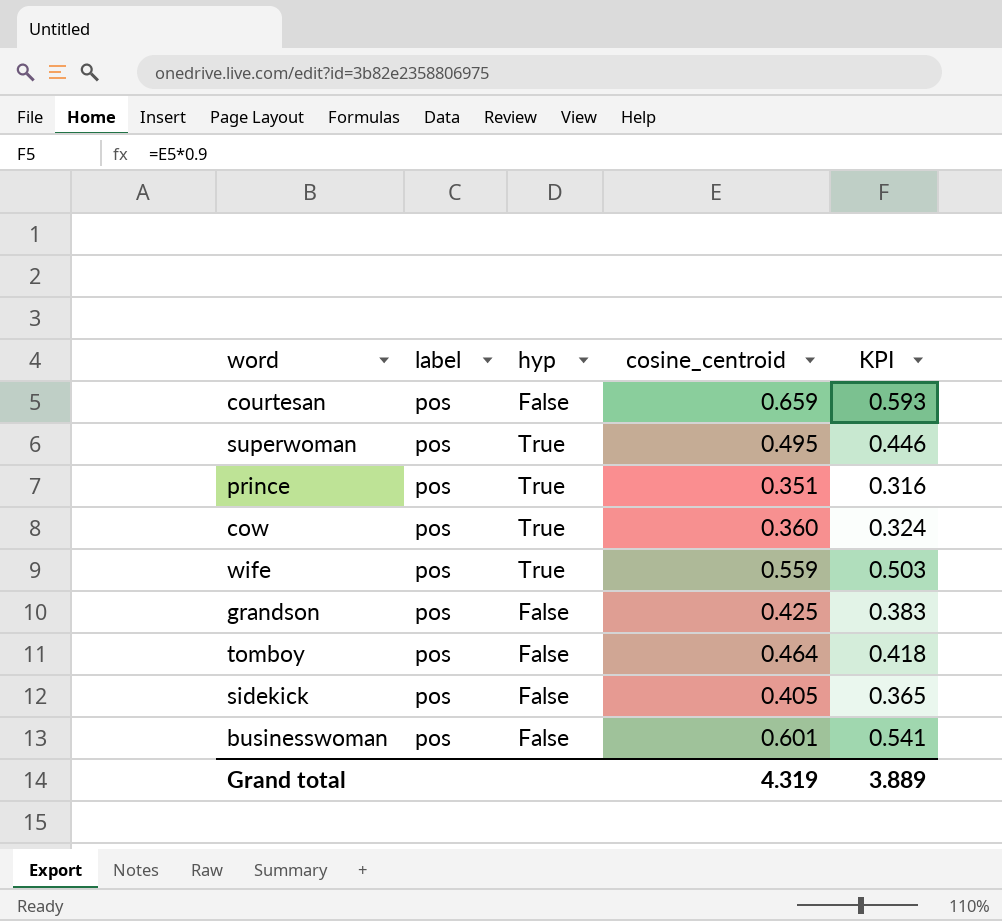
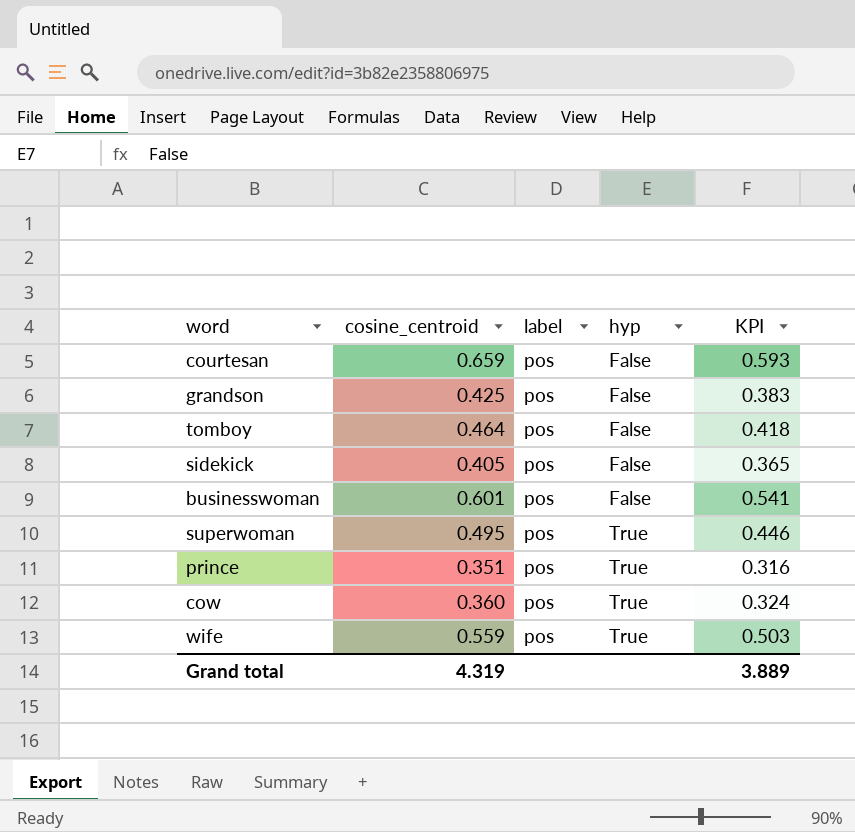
row order: none -> hyp ascending
column cosine_centroid | position: 4 -> 2

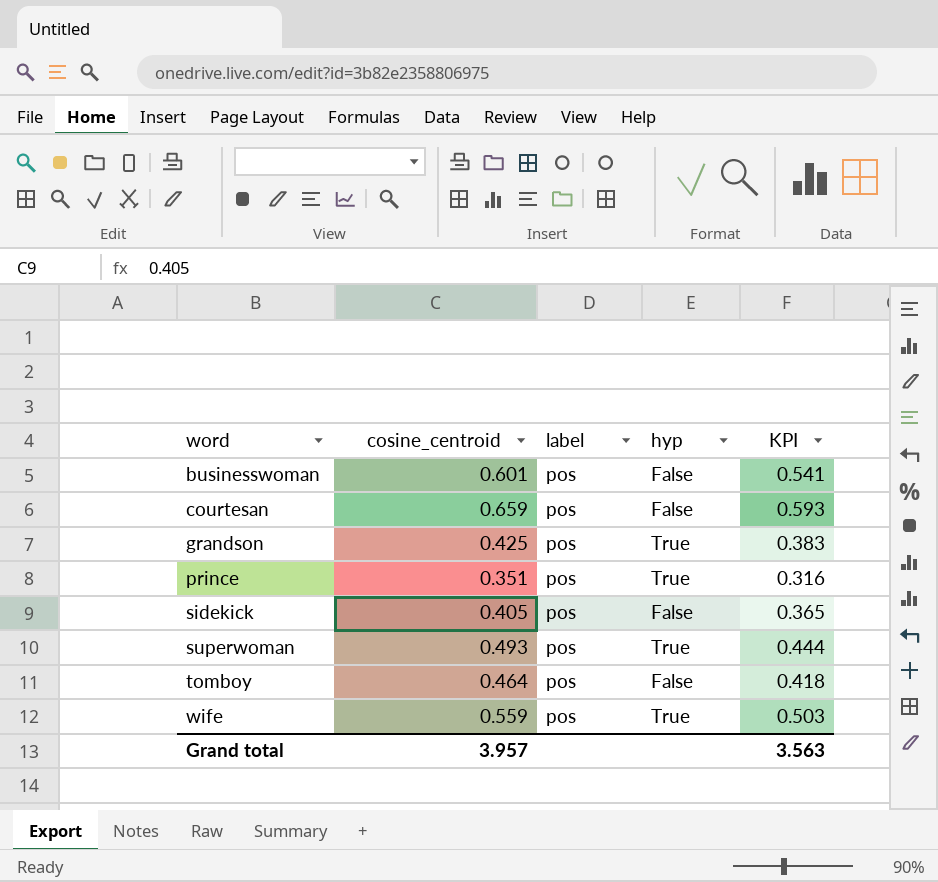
row order: hyp ascending -> word ascending
row cow: 0.360 | pos | True | 0.324 -> none
grandson | hyp: False -> True
superwoman | cosine_centroid: 0.495 -> 0.493
superwoman | KPI: 0.446 -> 0.444
Grand total | cosine_centroid: 4.319 -> 3.957
Grand total | KPI: 3.889 -> 3.563

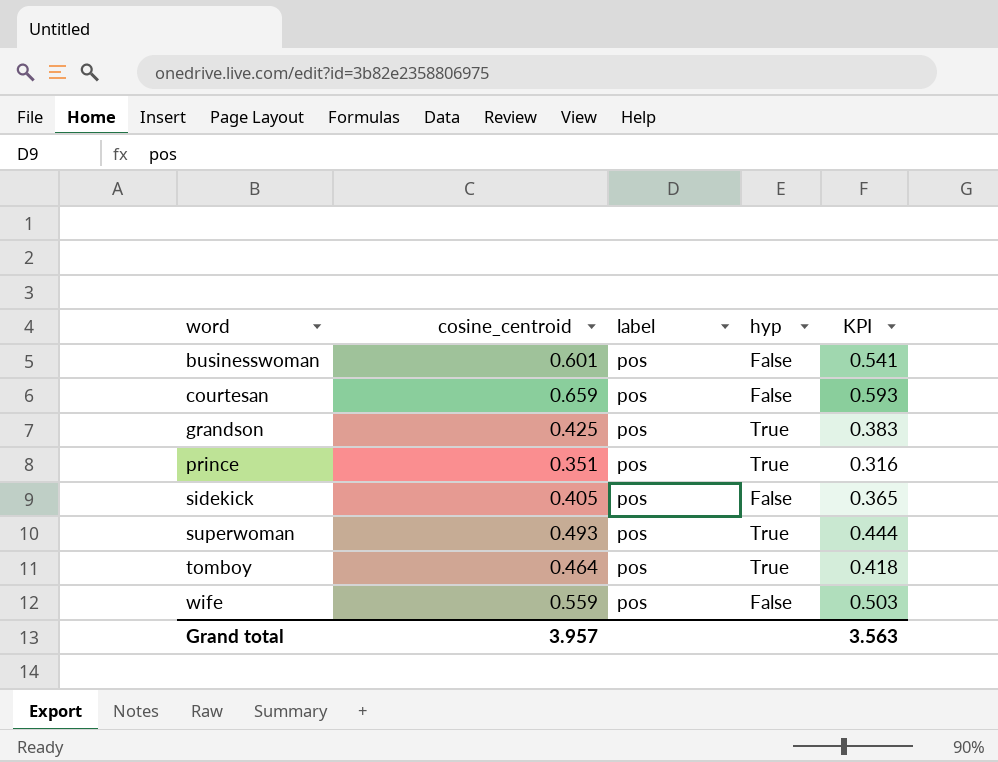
tomboy | hyp: False -> True
wife | hyp: True -> False

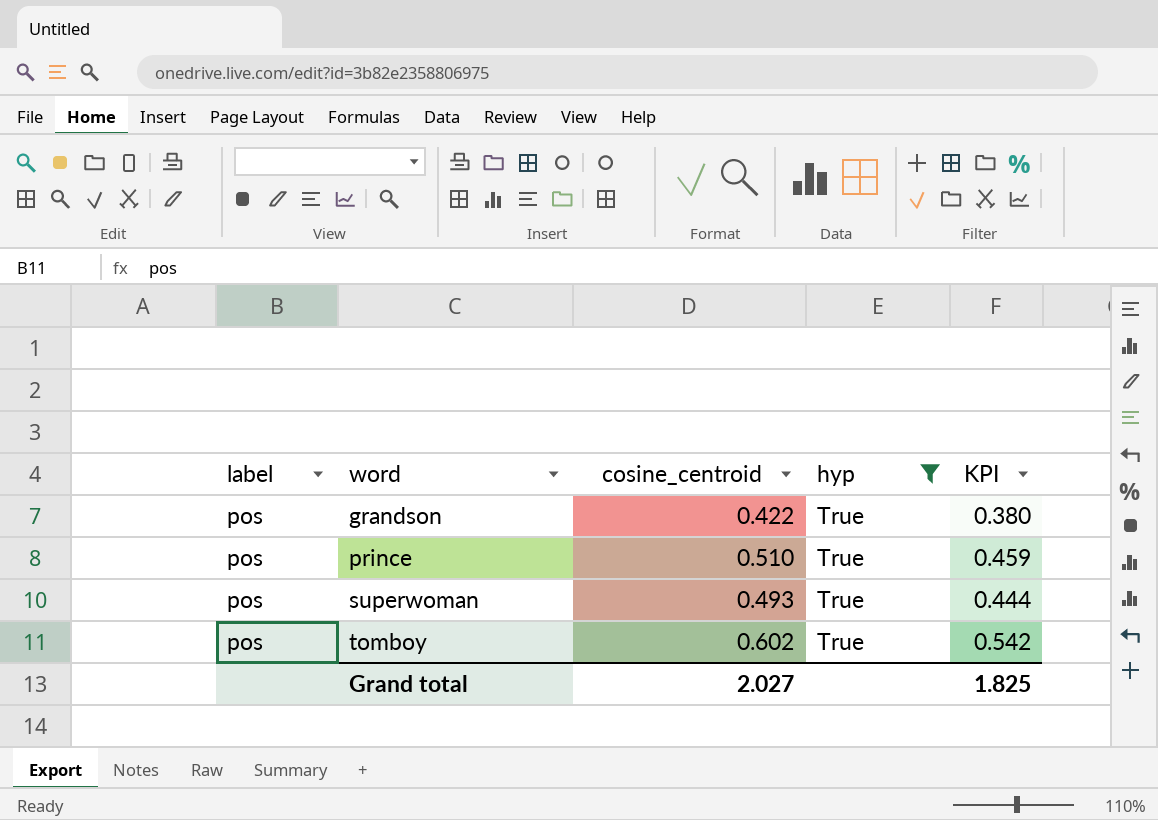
filter: none -> hyp = True
column label | position: 3 -> 1
grandson | cosine_centroid: 0.425 -> 0.422
grandson | KPI: 0.383 -> 0.380
prince | cosine_centroid: 0.351 -> 0.510
prince | KPI: 0.316 -> 0.459
tomboy | cosine_centroid: 0.464 -> 0.602
tomboy | KPI: 0.418 -> 0.542
Grand total | cosine_centroid: 3.957 -> 2.027
Grand total | KPI: 3.563 -> 1.825

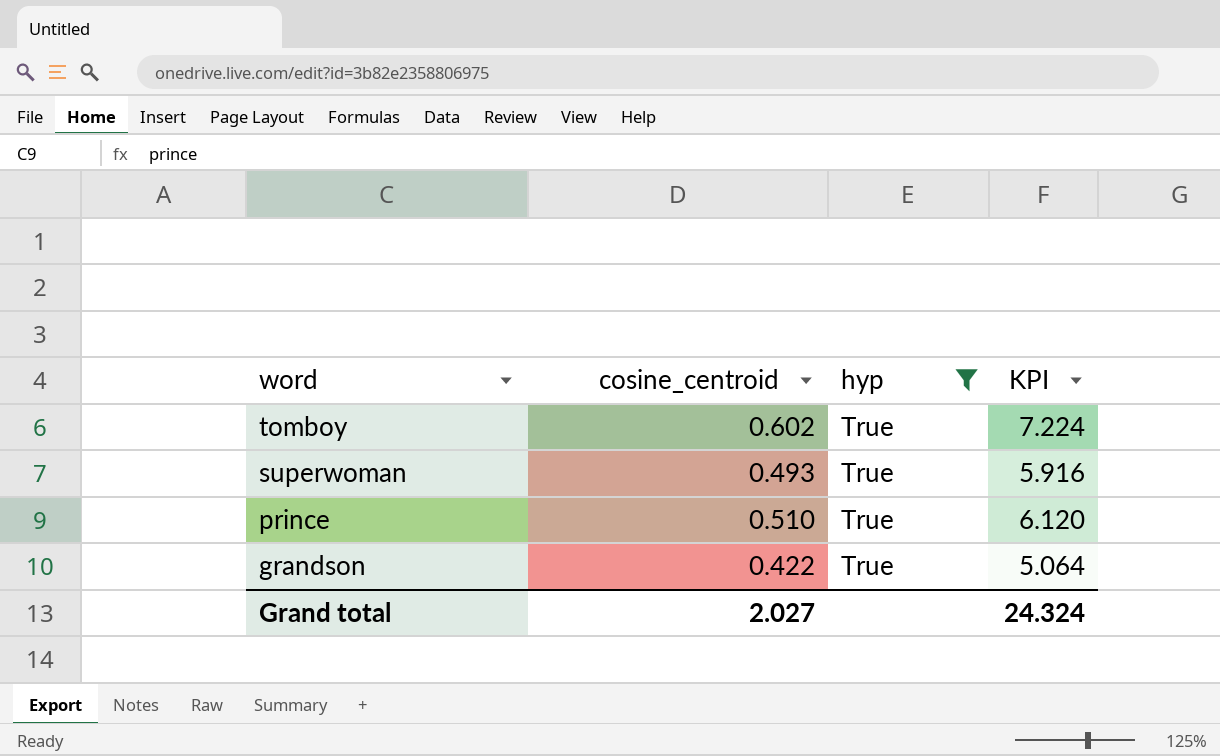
row order: word ascending -> word descending
column label | position: 1 -> none
column KPI | formula: [cosine_centroid] * 0.9 -> [cosine_centroid] * 12
Grand total | KPI: 1.825 -> 24.324

